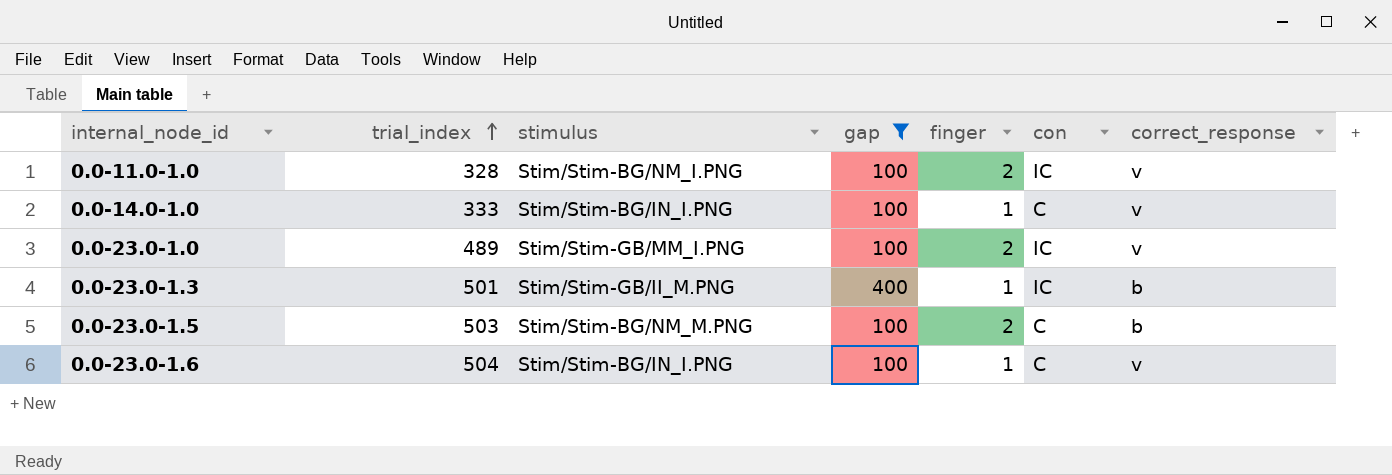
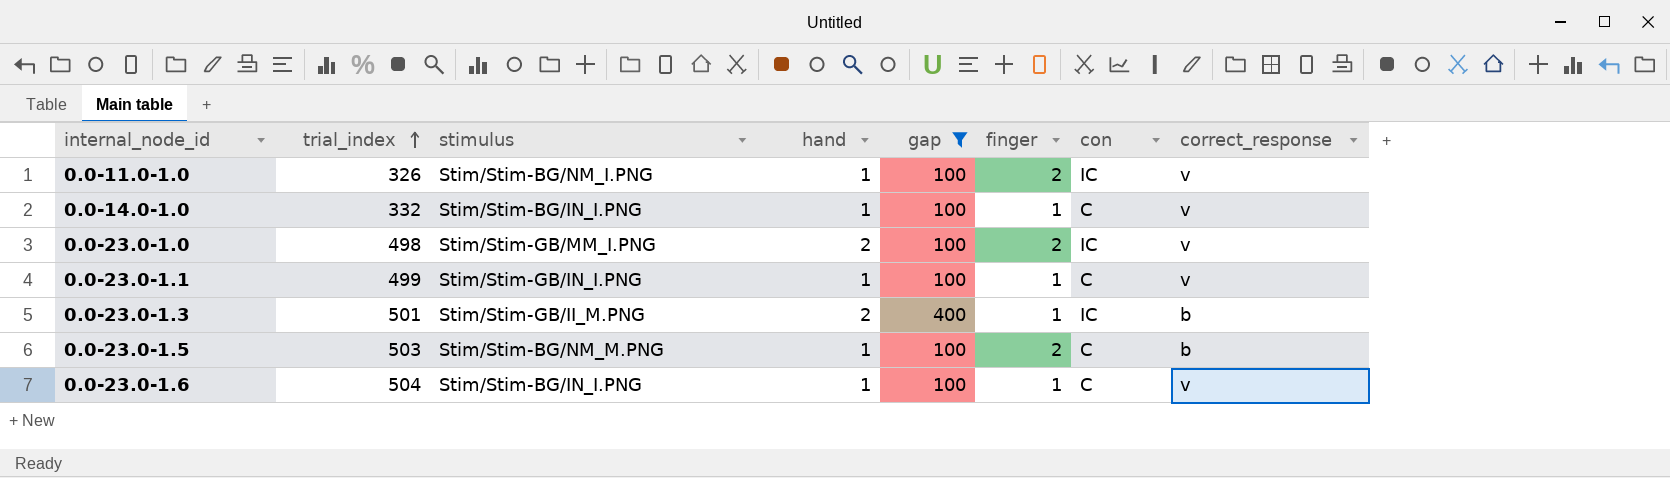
column hand | position: none -> 4
0.0-11.0-1.0 | trial_index: 328 -> 326
0.0-14.0-1.0 | trial_index: 333 -> 332
0.0-23.0-1.0 | trial_index: 489 -> 498
row 0.0-23.0-1.1: none -> 499 | Stim/Stim-GB/IN_I.PNG | 1 | 100 | 1 | C | v

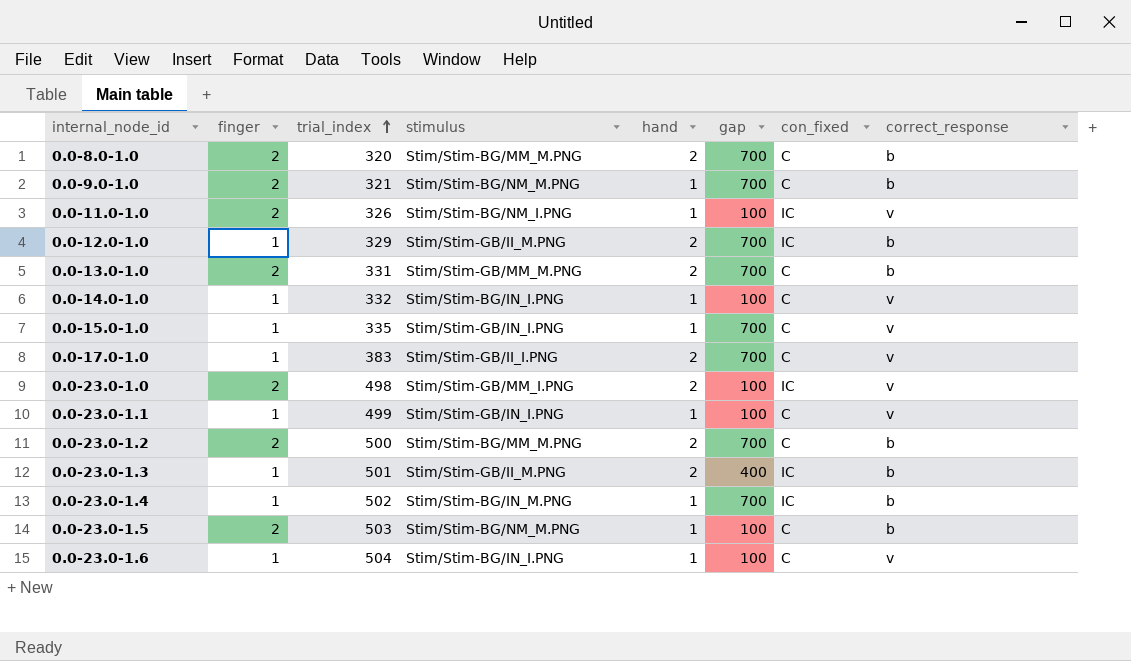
filter: gap != 700 -> none
column finger | position: 6 -> 2
column name: con -> con_fixed

